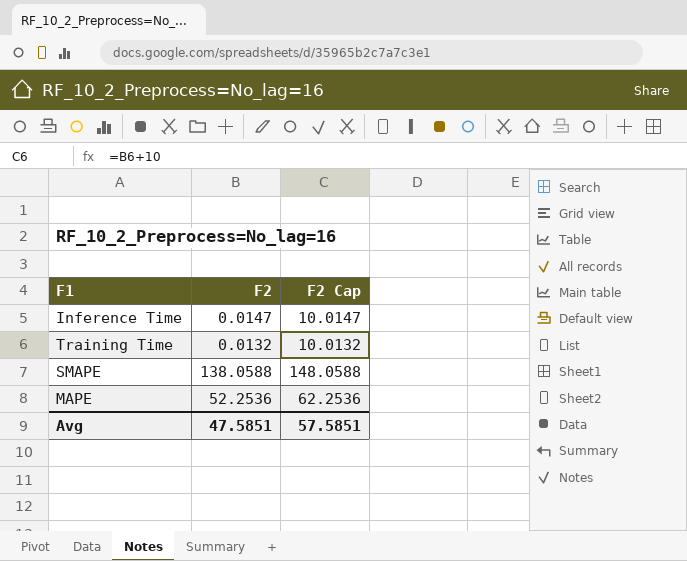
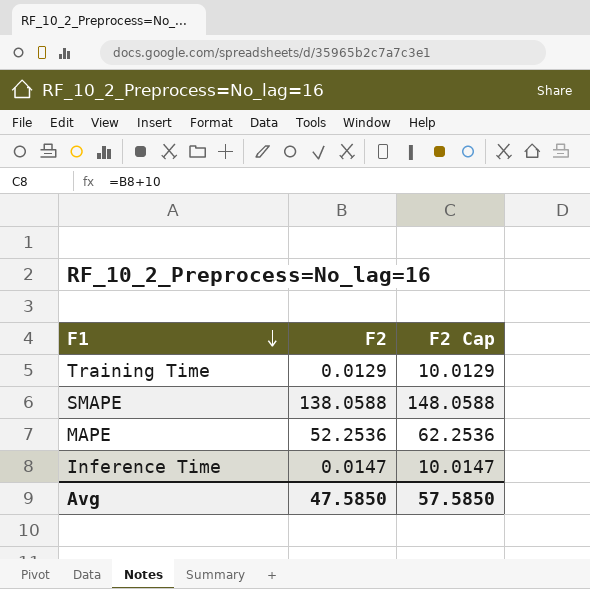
row order: none -> F1 descending
Training Time | F2: 0.0132 -> 0.0129
Training Time | F2 Cap: 10.0132 -> 10.0129
Avg | F2: 47.5851 -> 47.5850
Avg | F2 Cap: 57.5851 -> 57.5850

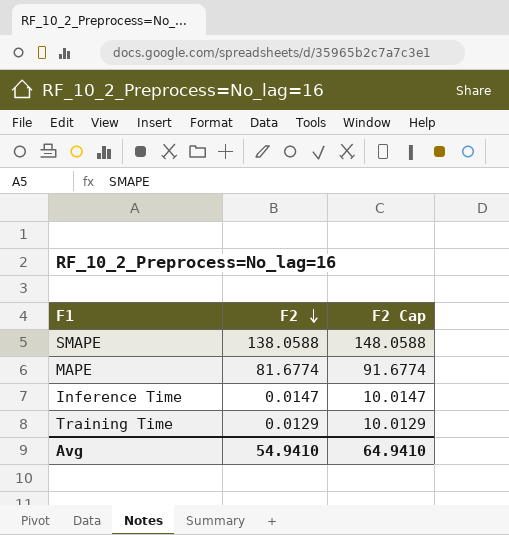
row order: F1 descending -> F2 descending
MAPE | F2: 52.2536 -> 81.6774
MAPE | F2 Cap: 62.2536 -> 91.6774
Avg | F2: 47.5850 -> 54.9410
Avg | F2 Cap: 57.5850 -> 64.9410

